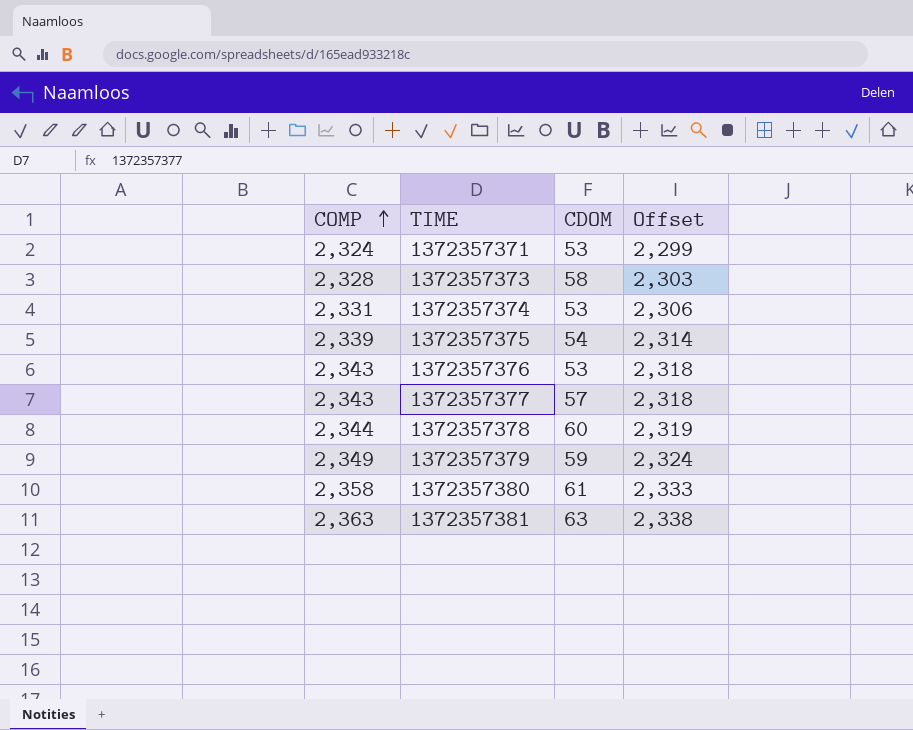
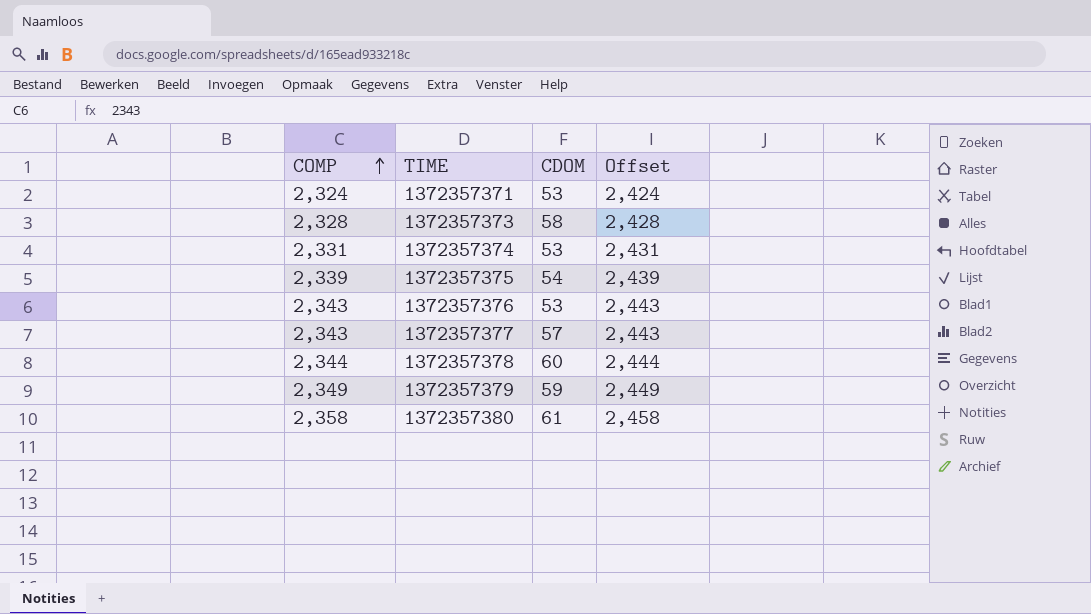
column Offset | formula: [COMP] - 25 -> [COMP] + 100
row 1372357381: 2,363 | 63 | 2,338 -> none

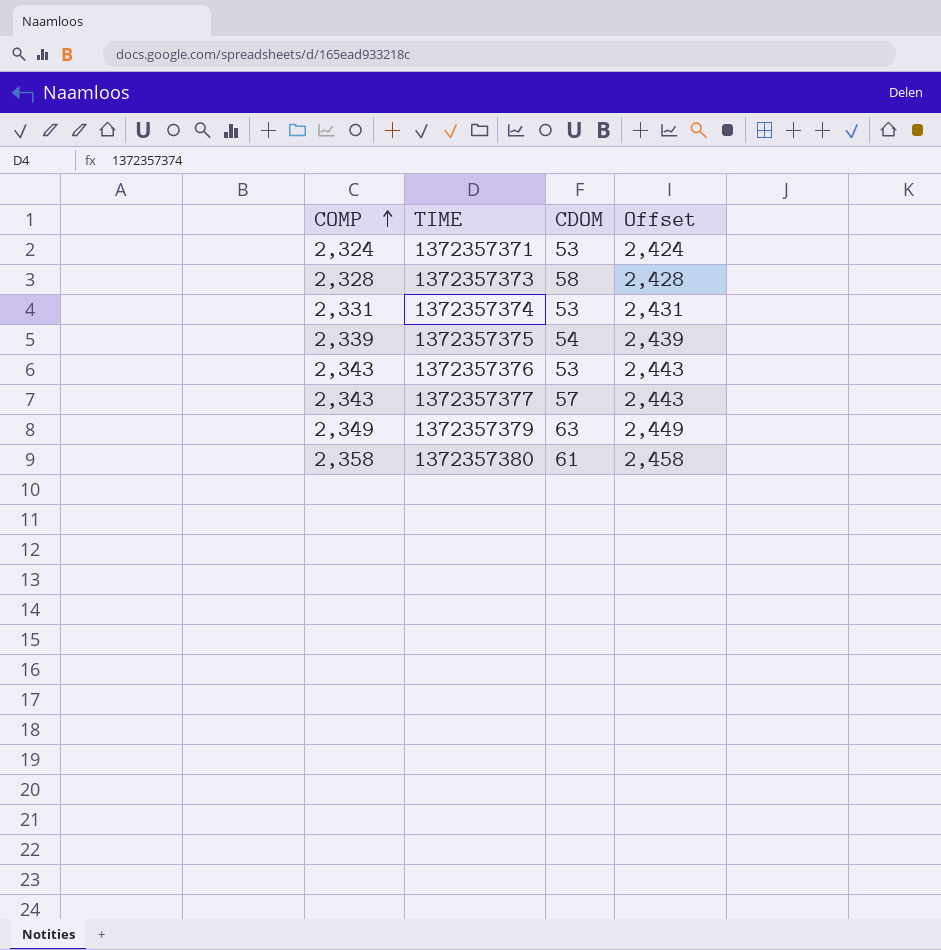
row 1372357378: 2,344 | 60 | 2,444 -> none
1372357379 | CDOM: 59 -> 63

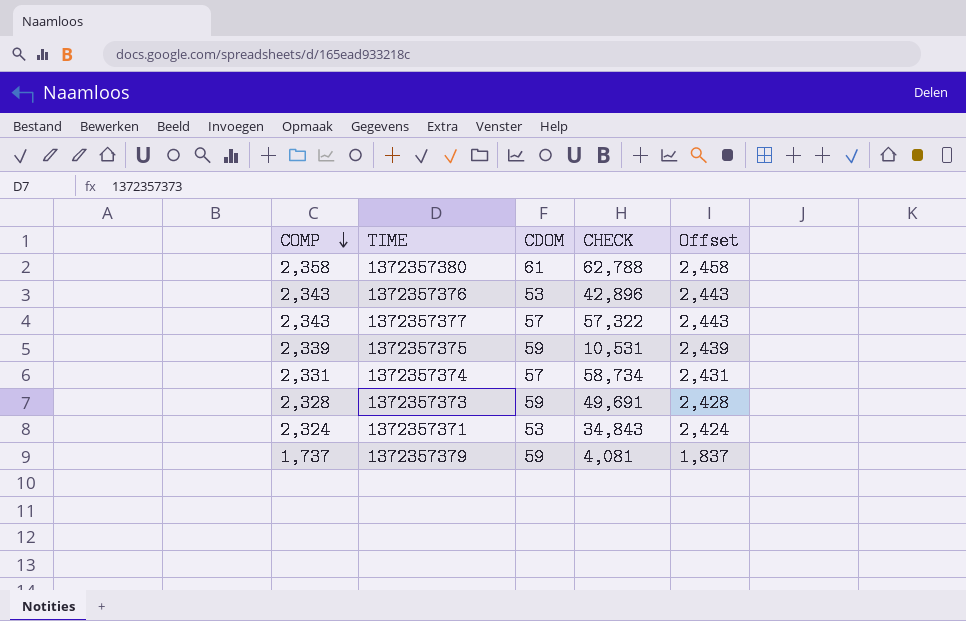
row order: COMP ascending -> COMP descending
column CHECK | position: none -> 4
1372357375 | CDOM: 54 -> 59
1372357374 | CDOM: 53 -> 57
1372357373 | CDOM: 58 -> 59
1372357379 | COMP: 2,349 -> 1,737
1372357379 | CDOM: 63 -> 59
1372357379 | Offset: 2,449 -> 1,837

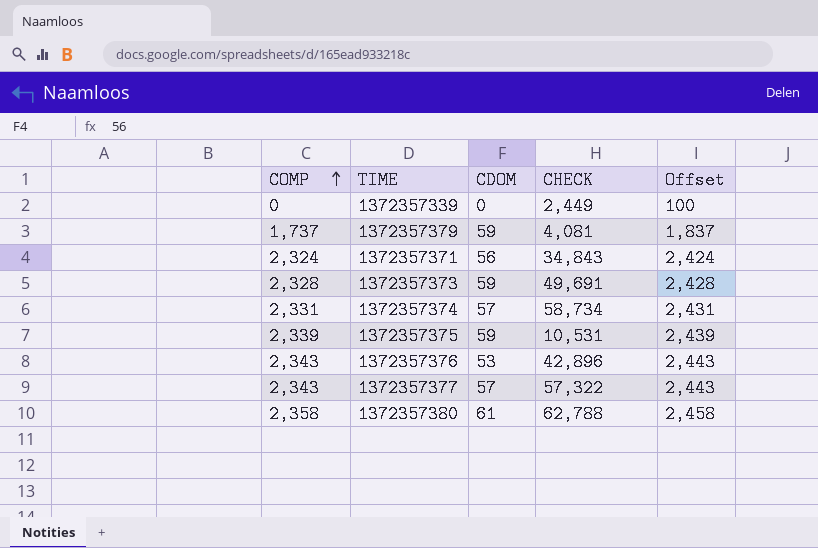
row order: COMP descending -> COMP ascending
row 1372357339: none -> 0 | 0 | 2,449 | 100
1372357371 | CDOM: 53 -> 56

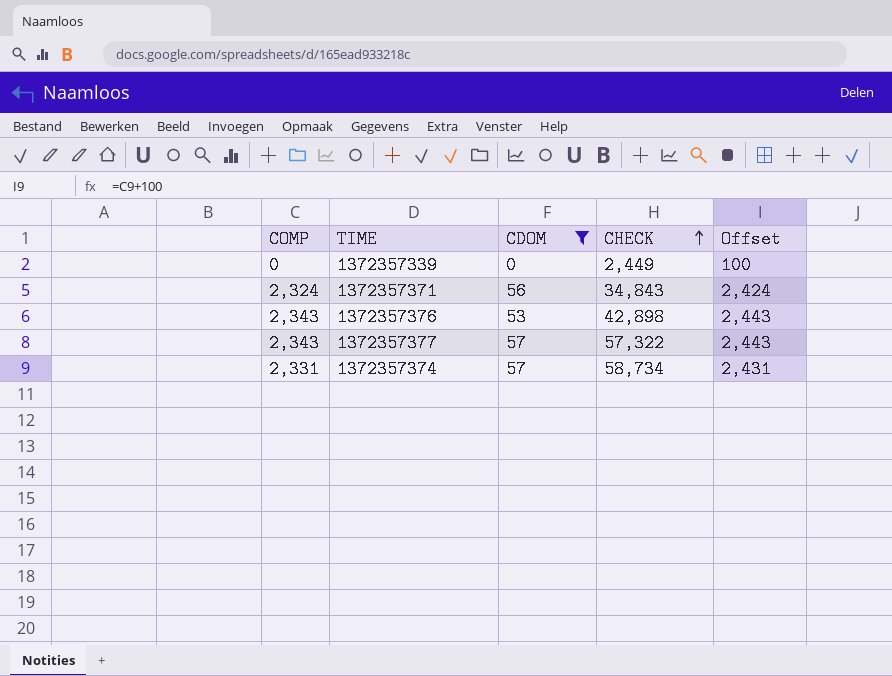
filter: none -> CDOM <= 57
row order: COMP ascending -> CHECK ascending
1372357376 | CHECK: 42,896 -> 42,898

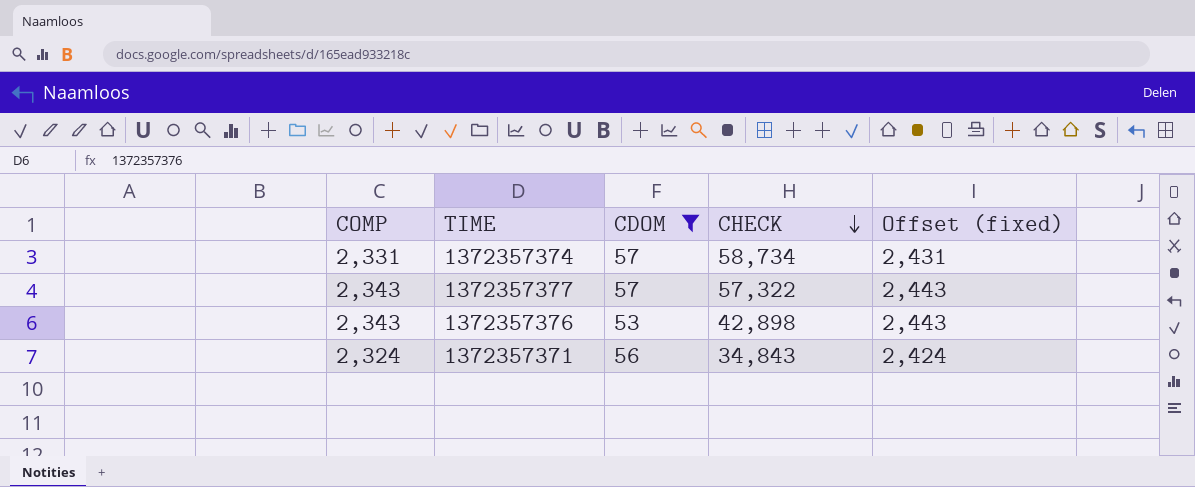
row order: CHECK ascending -> CHECK descending
column name: Offset -> Offset (fixed)
row 1372357339: 0 | 0 | 2,449 | 100 -> none

